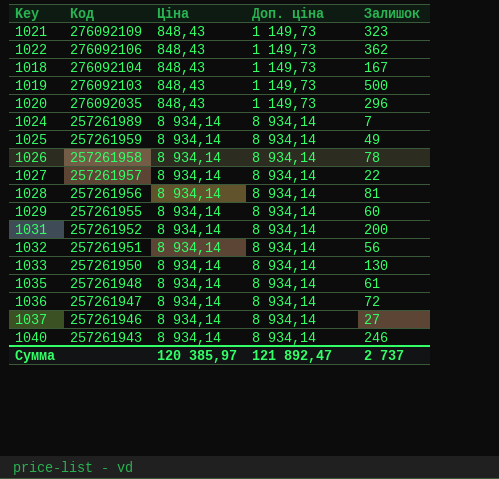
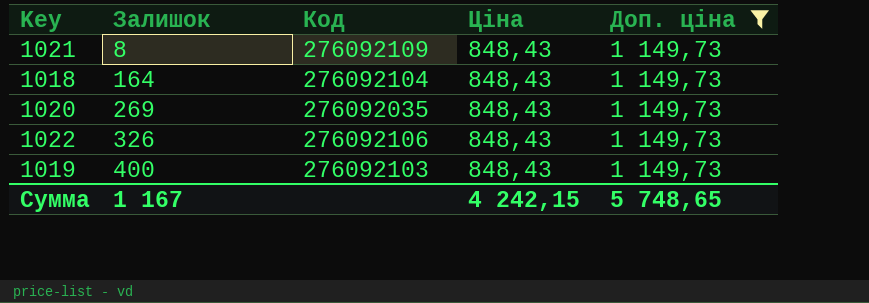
filter: none -> Доп. ціна = 1 149,73
row order: Код descending -> Залишок ascending
column Залишок | position: 5 -> 2
1021 | Залишок: 323 -> 8
1018 | Залишок: 167 -> 164
1020 | Залишок: 296 -> 269
1022 | Залишок: 362 -> 326
1019 | Залишок: 500 -> 400
Сумма | Залишок: 2 737 -> 1 167
Сумма | Ціна: 120 385,97 -> 4 242,15
Сумма | Доп. ціна: 121 892,47 -> 5 748,65

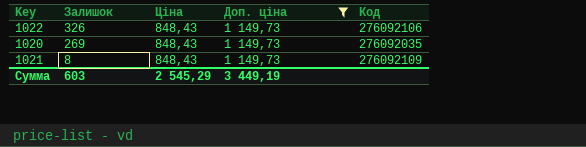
row order: Залишок ascending -> Залишок descending
column Код | position: 3 -> 5
row 1018: 164 | 276092104 | 848,43 | 1 149,73 -> none
row 1019: 400 | 276092103 | 848,43 | 1 149,73 -> none
Сумма | Залишок: 1 167 -> 603
Сумма | Ціна: 4 242,15 -> 2 545,29
Сумма | Доп. ціна: 5 748,65 -> 3 449,19

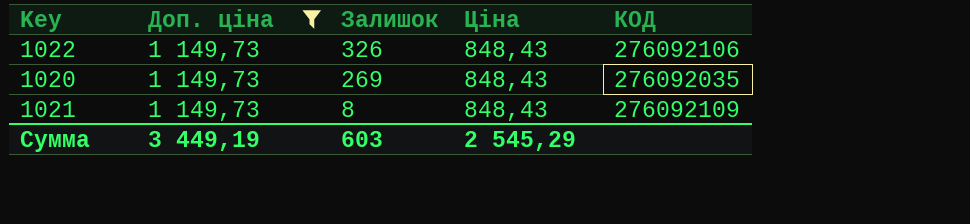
column Доп. ціна | position: 4 -> 2
column name: Код -> КОД

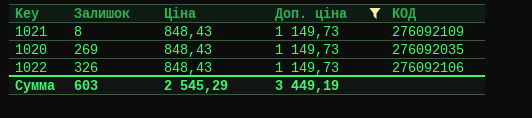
row order: Залишок descending -> Залишок ascending
column Доп. ціна | position: 2 -> 4

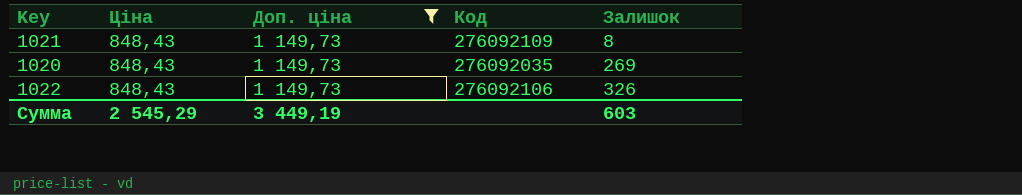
column name: КОД -> Код
column Залишок | position: 2 -> 5

